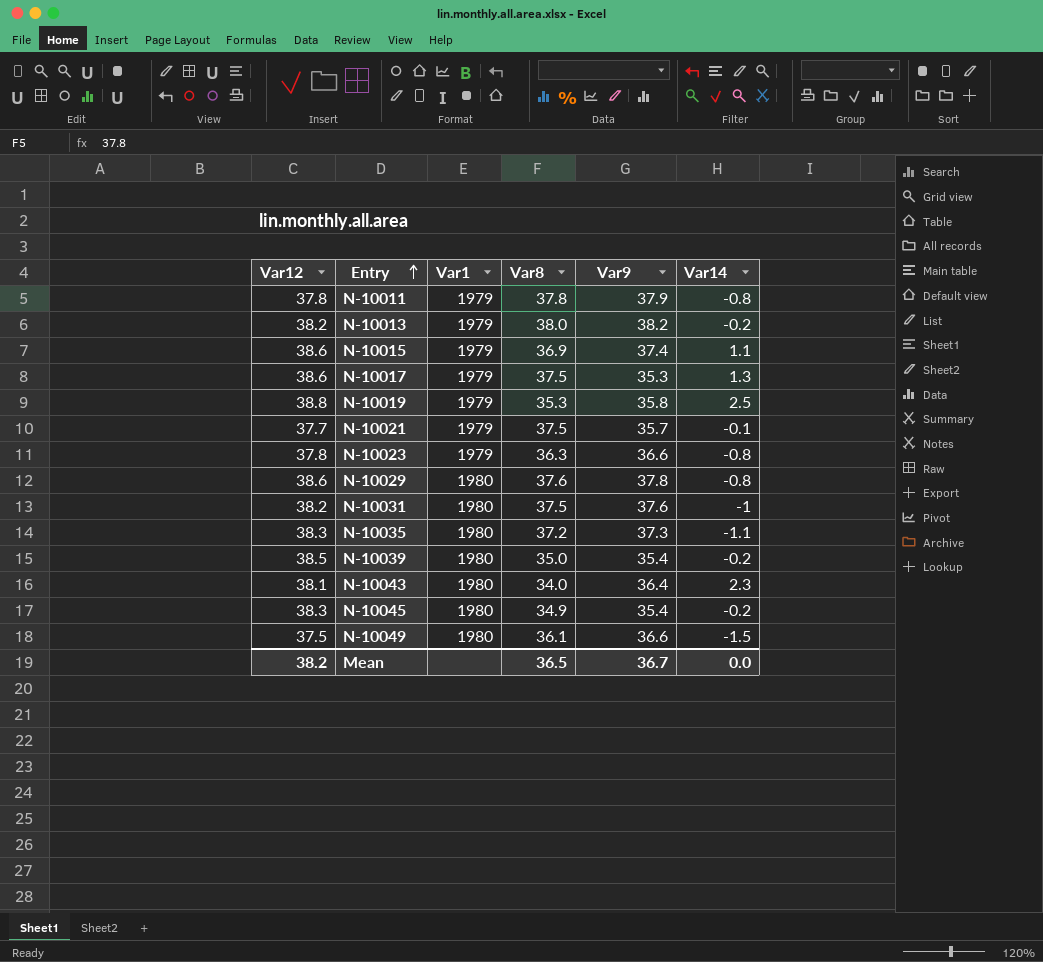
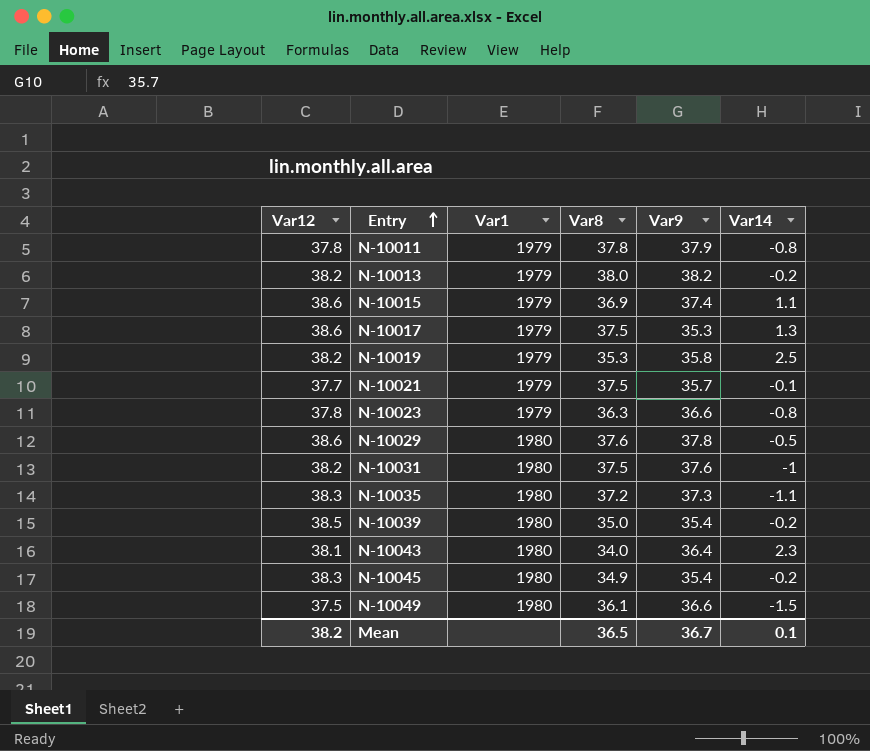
N-10019 | Var12: 38.8 -> 38.2
N-10029 | Var14: -0.8 -> -0.5
Mean | Var14: 0.0 -> 0.1

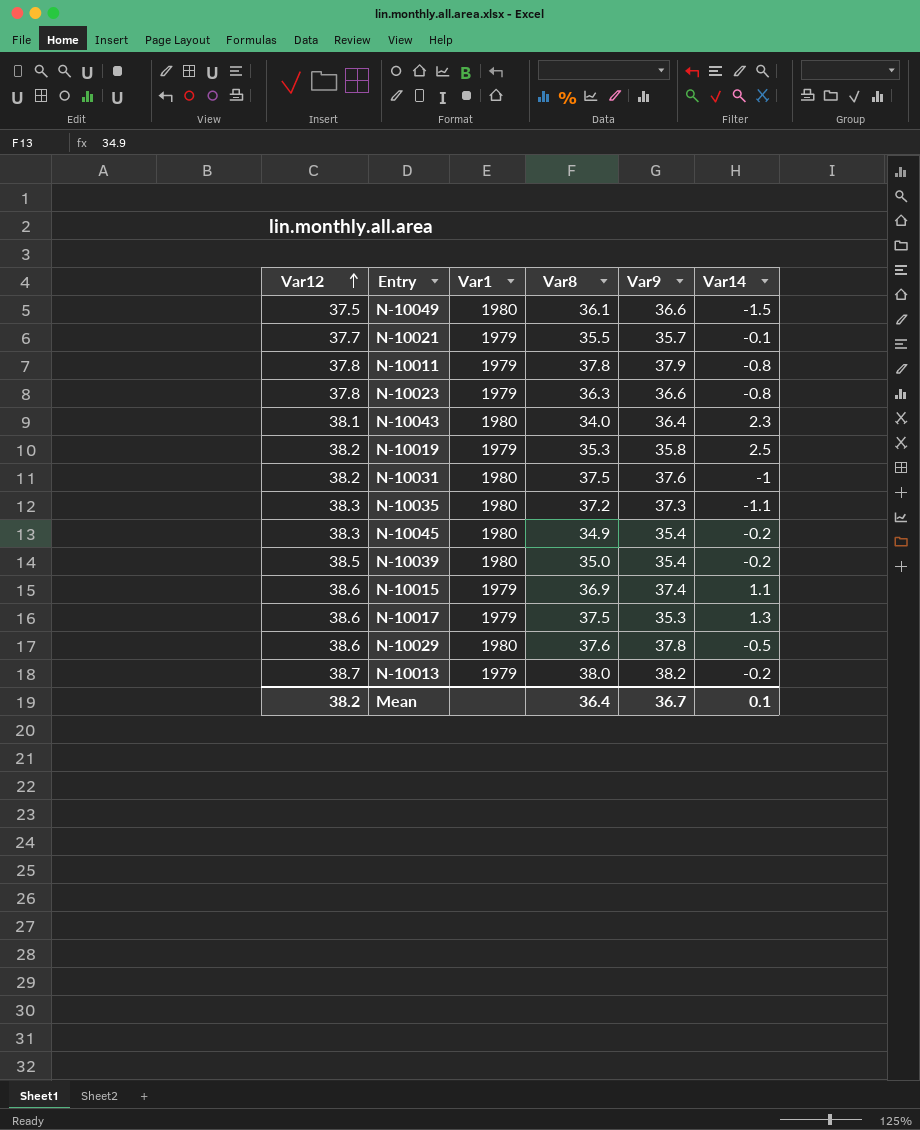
row order: Entry ascending -> Var12 ascending
N-10021 | Var8: 37.5 -> 35.5
N-10013 | Var12: 38.2 -> 38.7
Mean | Var8: 36.5 -> 36.4

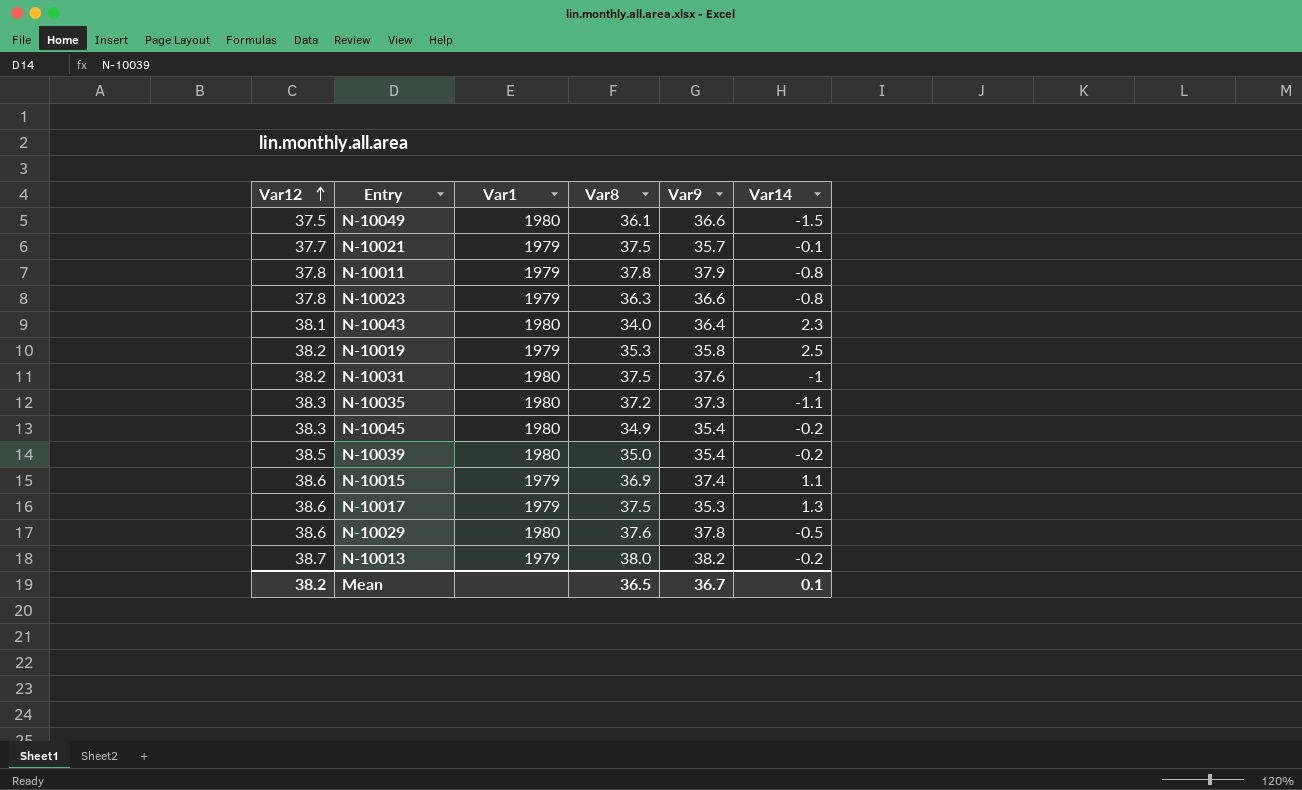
N-10021 | Var8: 35.5 -> 37.5
Mean | Var8: 36.4 -> 36.5

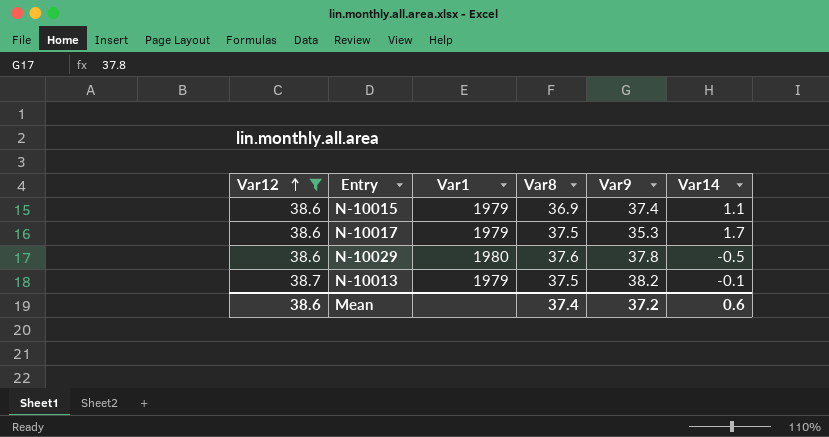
filter: none -> Var12 >= 38.6
N-10017 | Var14: 1.3 -> 1.7
N-10013 | Var8: 38.0 -> 37.5
N-10013 | Var14: -0.2 -> -0.1
Mean | Var12: 38.2 -> 38.6
Mean | Var8: 36.5 -> 37.4
Mean | Var9: 36.7 -> 37.2
Mean | Var14: 0.1 -> 0.6

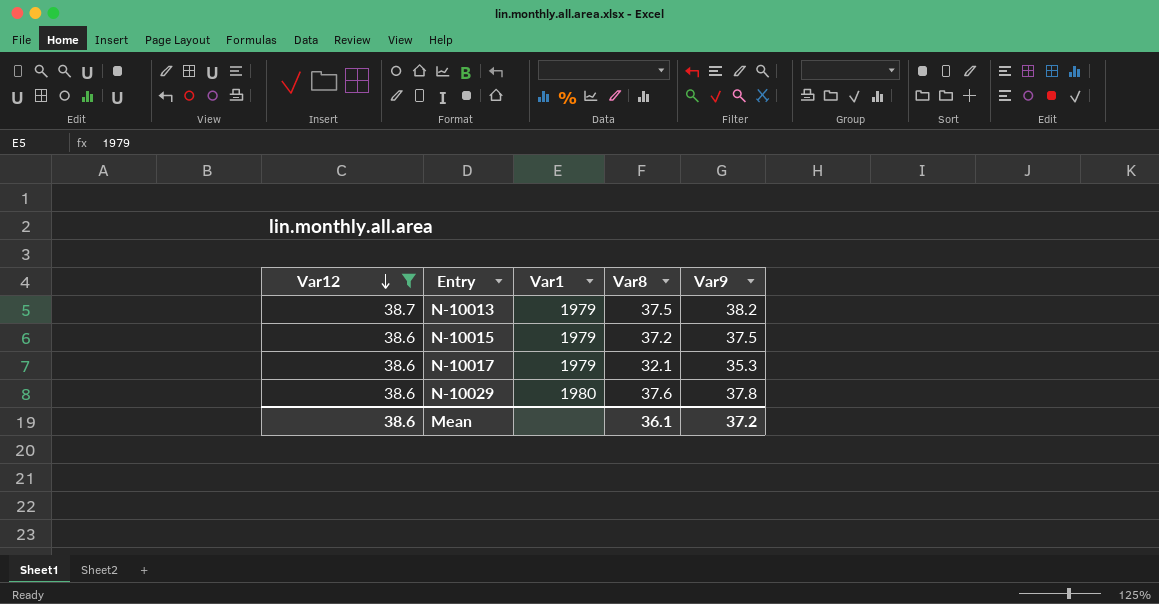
row order: Var12 ascending -> Var12 descending
column Var14 | position: 6 -> none
N-10015 | Var8: 36.9 -> 37.2
N-10015 | Var9: 37.4 -> 37.5
N-10017 | Var8: 37.5 -> 32.1
Mean | Var8: 37.4 -> 36.1

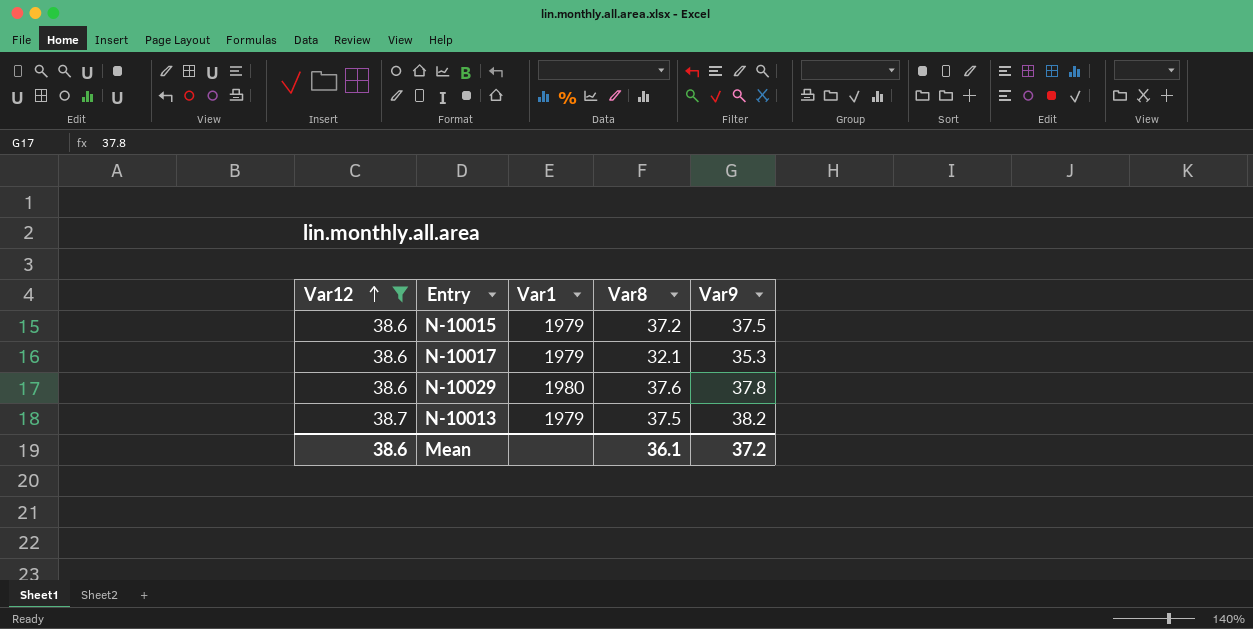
row order: Var12 descending -> Var12 ascending

